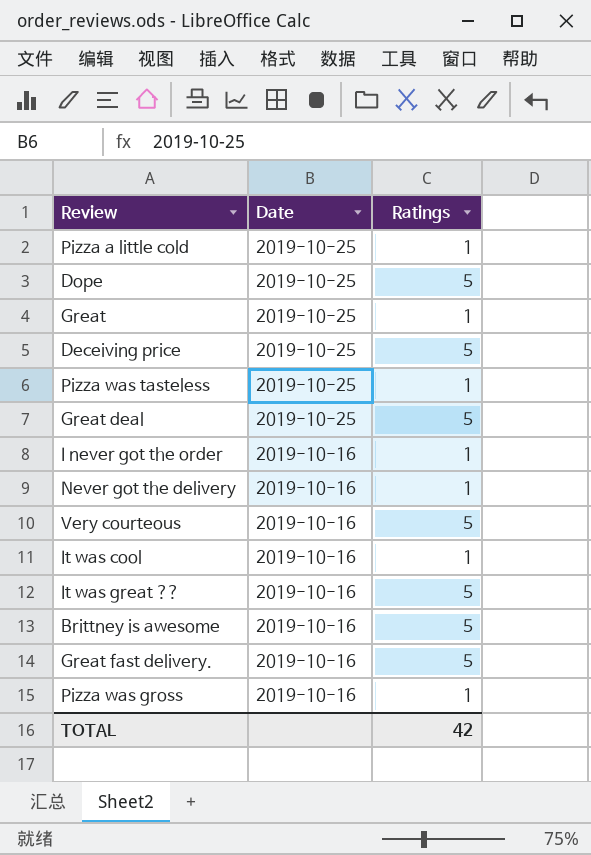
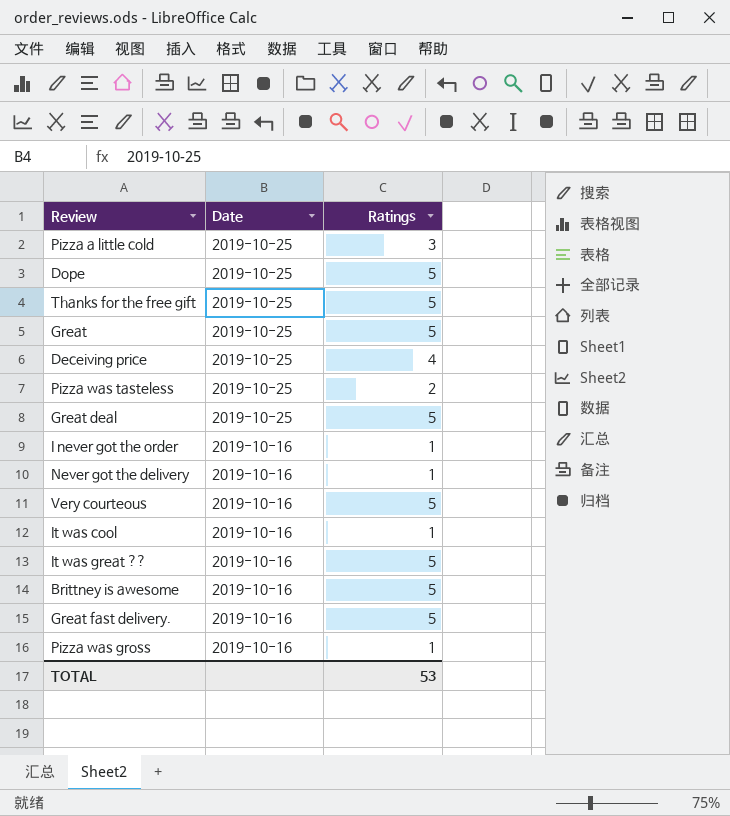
Pizza a little cold | Ratings: 1 -> 3
row Thanks for the free gift: none -> 2019-10-25 | 5
Great | Ratings: 1 -> 5
Deceiving price | Ratings: 5 -> 4
Pizza was tasteless | Ratings: 1 -> 2
TOTAL | Ratings: 42 -> 53

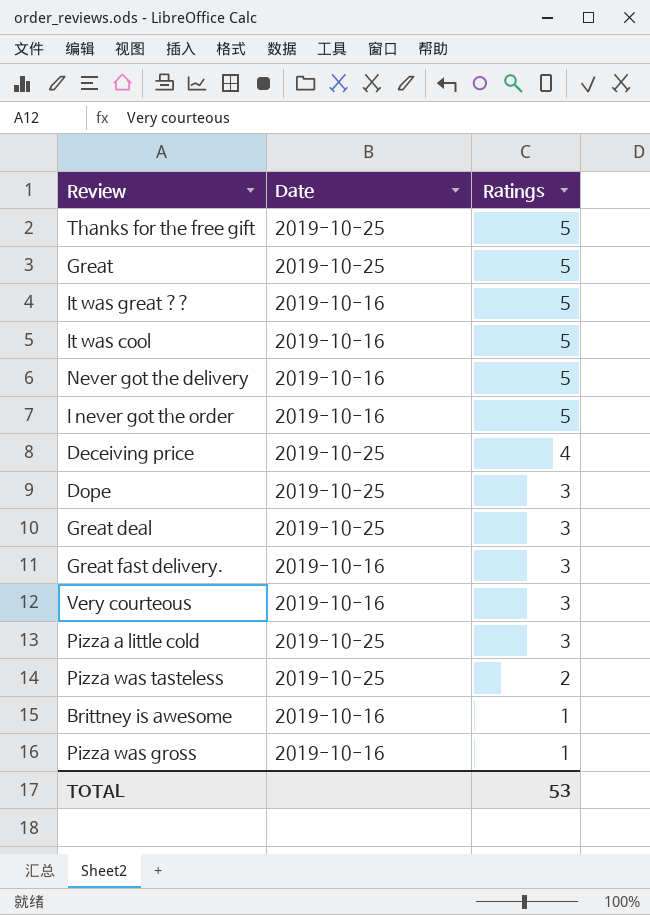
row order: Date descending -> Ratings descending
It was cool | Ratings: 1 -> 5
Never got the delivery | Ratings: 1 -> 5
I never got the order | Ratings: 1 -> 5
Dope | Ratings: 5 -> 3
Great deal | Ratings: 5 -> 3
Great fast delivery. | Ratings: 5 -> 3
Very courteous | Ratings: 5 -> 3
Brittney is awesome | Ratings: 5 -> 1

